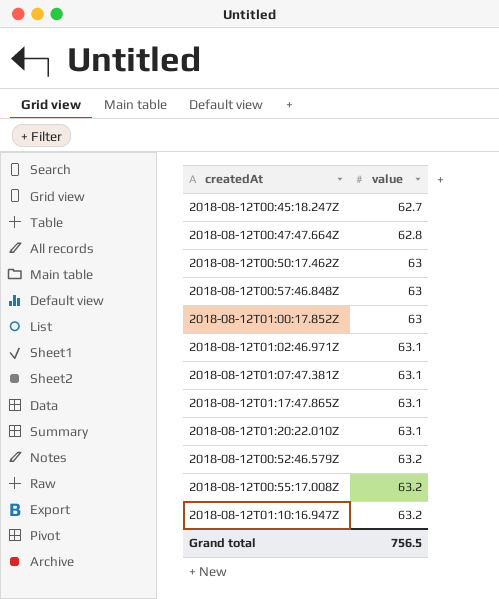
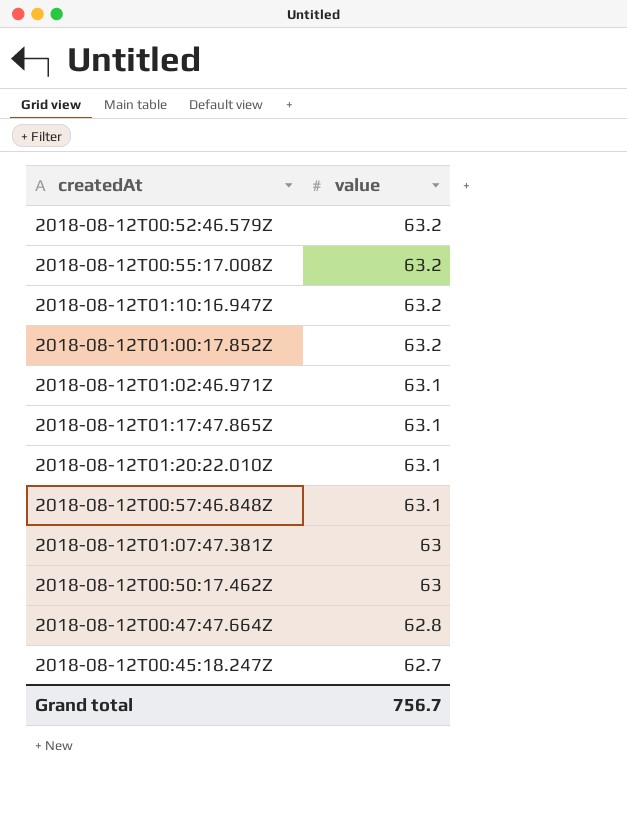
row order: value ascending -> value descending
2018-08-12T01:00:17.852Z | value: 63 -> 63.2
2018-08-12T00:57:46.848Z | value: 63 -> 63.1
2018-08-12T01:07:47.381Z | value: 63.1 -> 63
Grand total | value: 756.5 -> 756.7

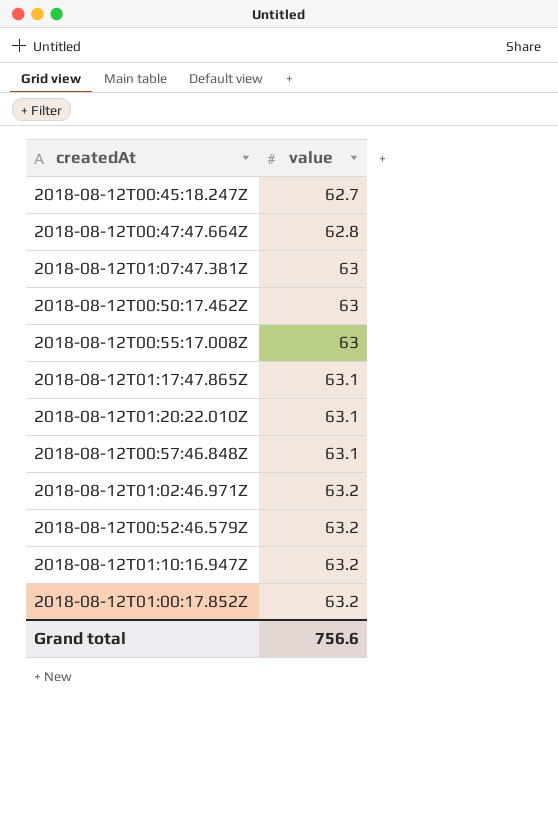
row order: value descending -> value ascending
2018-08-12T00:55:17.008Z | value: 63.2 -> 63
2018-08-12T01:02:46.971Z | value: 63.1 -> 63.2
Grand total | value: 756.7 -> 756.6

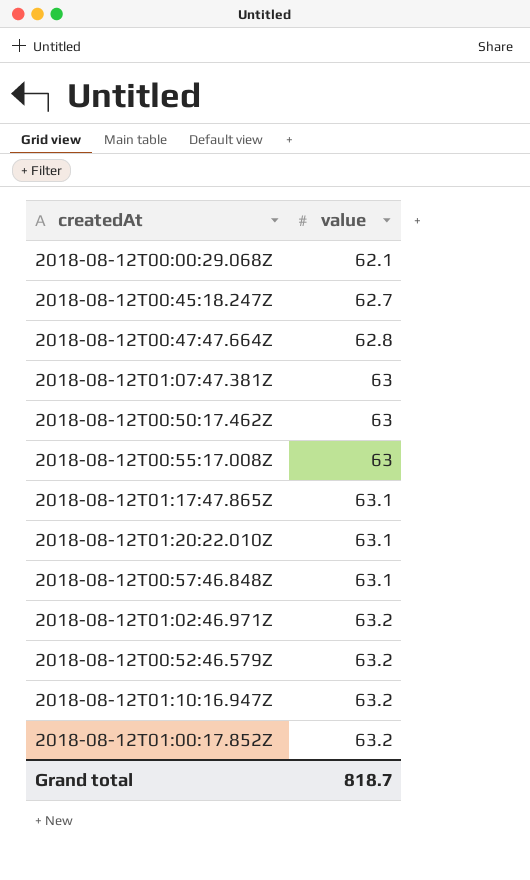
row 2018-08-12T00:00:29.068Z: none -> 62.1
Grand total | value: 756.6 -> 818.7

